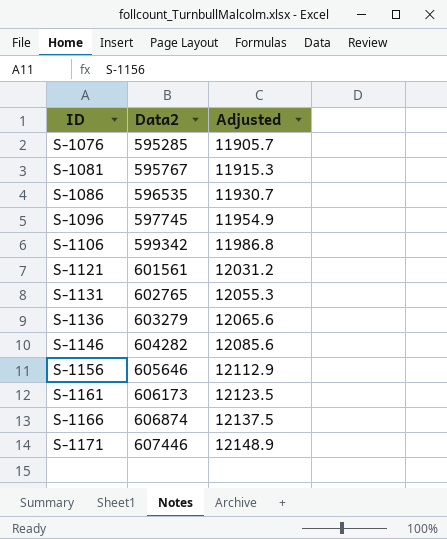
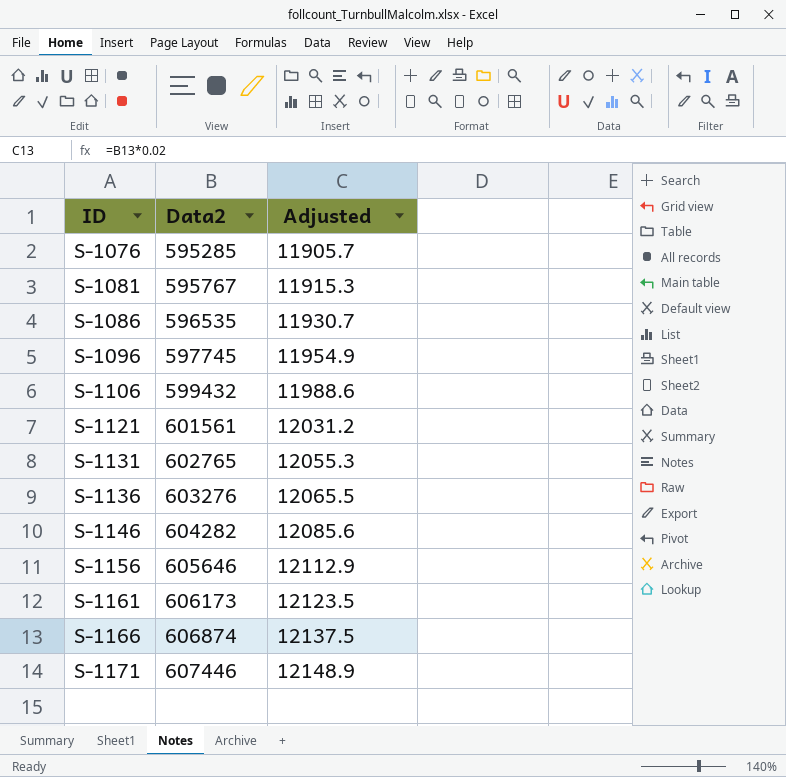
S-1106 | Data2: 599342 -> 599432
S-1106 | Adjusted: 11986.8 -> 11988.6
S-1136 | Data2: 603279 -> 603276
S-1136 | Adjusted: 12065.6 -> 12065.5

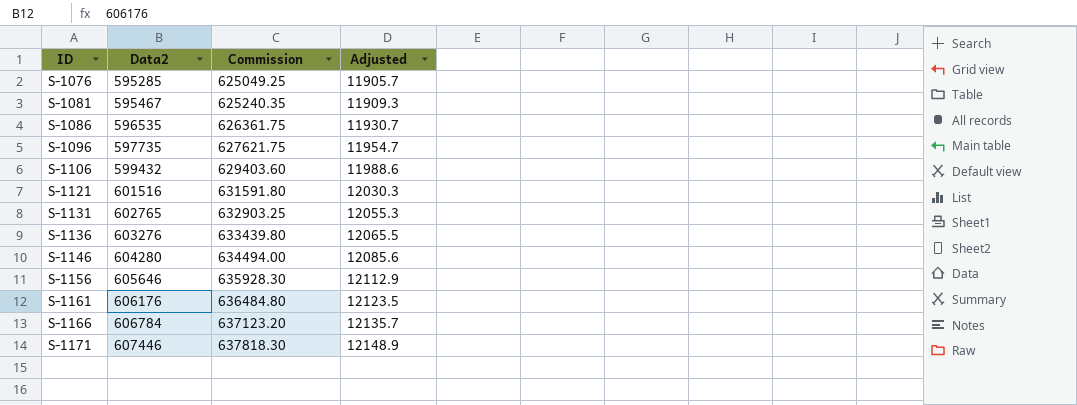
column Commission | formula: none -> [Data2] * 1.05
S-1081 | Data2: 595767 -> 595467
S-1081 | Adjusted: 11915.3 -> 11909.3
S-1096 | Data2: 597745 -> 597735
S-1096 | Adjusted: 11954.9 -> 11954.7
S-1121 | Data2: 601561 -> 601516
S-1121 | Adjusted: 12031.2 -> 12030.3
S-1146 | Data2: 604282 -> 604280
S-1161 | Data2: 606173 -> 606176
S-1166 | Data2: 606874 -> 606784
S-1166 | Adjusted: 12137.5 -> 12135.7

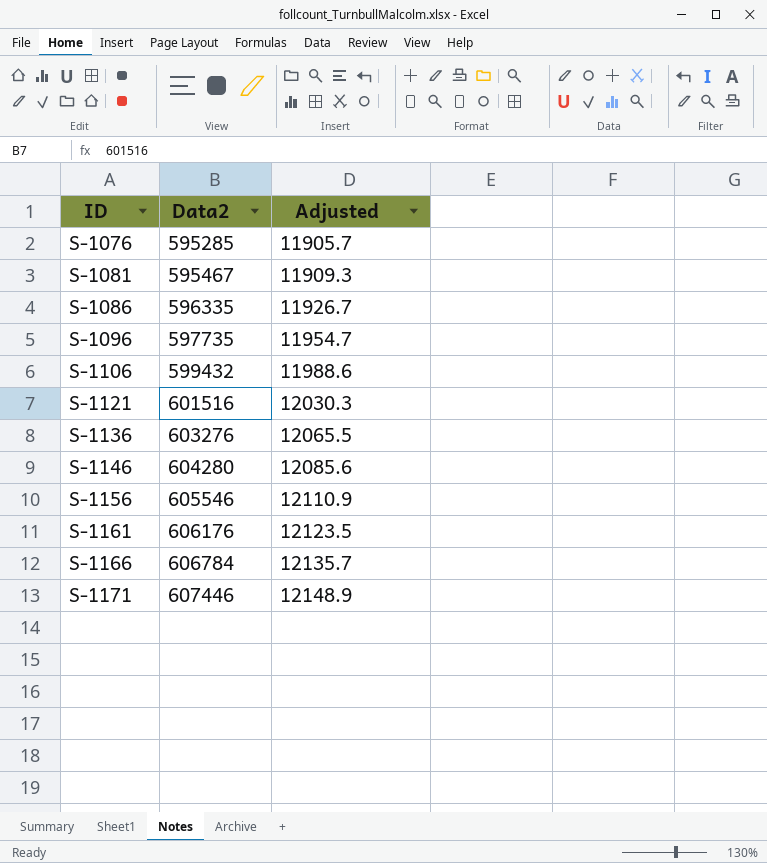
column Commission | formula: [Data2] * 1.05 -> none
row S-1131: 602765 | 632903.25 | 12055.3 -> none
S-1086 | Data2: 596535 -> 596335
S-1086 | Adjusted: 11930.7 -> 11926.7
S-1156 | Data2: 605646 -> 605546
S-1156 | Adjusted: 12112.9 -> 12110.9

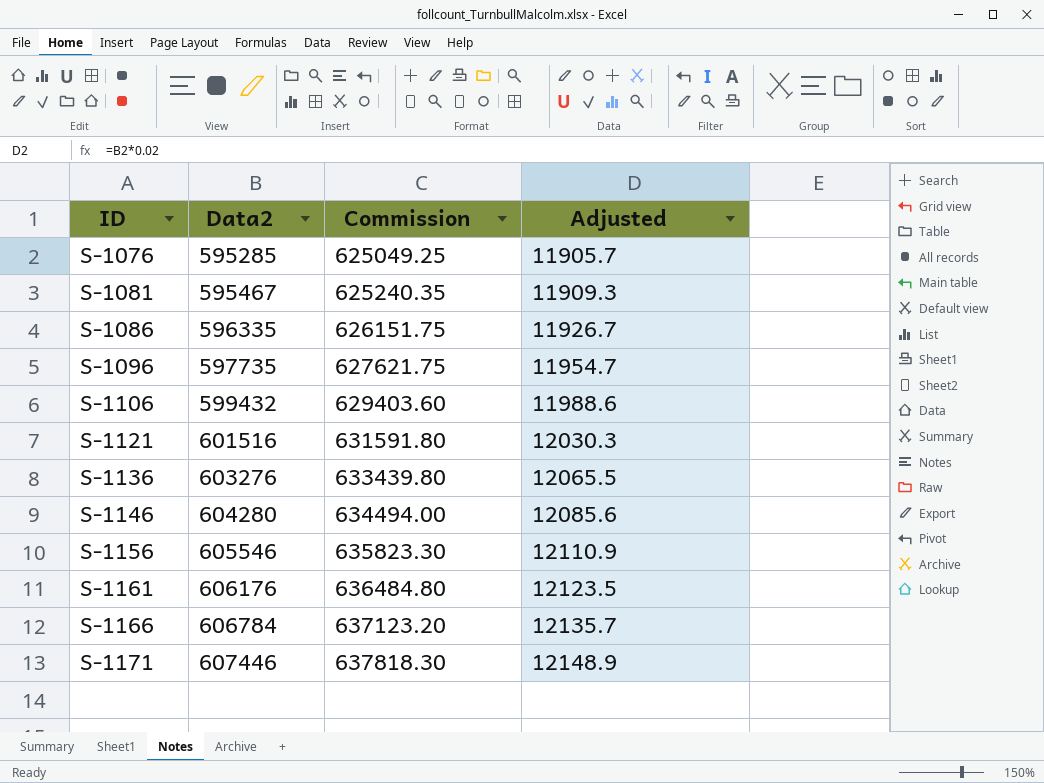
column Commission | formula: none -> [Data2] * 1.05

